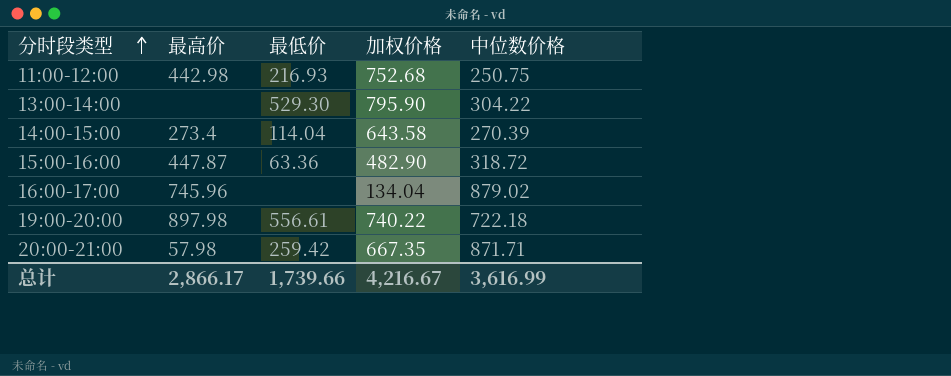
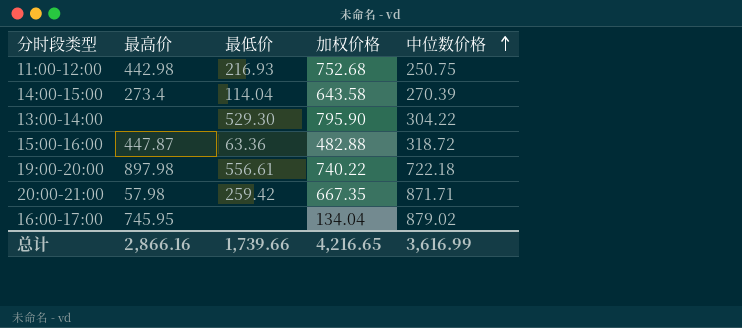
row order: 分时段类型 ascending -> 中位数价格 ascending
15:00-16:00 | 加权价格: 482.90 -> 482.88
16:00-17:00 | 最高价: 745.96 -> 745.95
总计 | 最高价: 2,866.17 -> 2,866.16
总计 | 加权价格: 4,216.67 -> 4,216.65

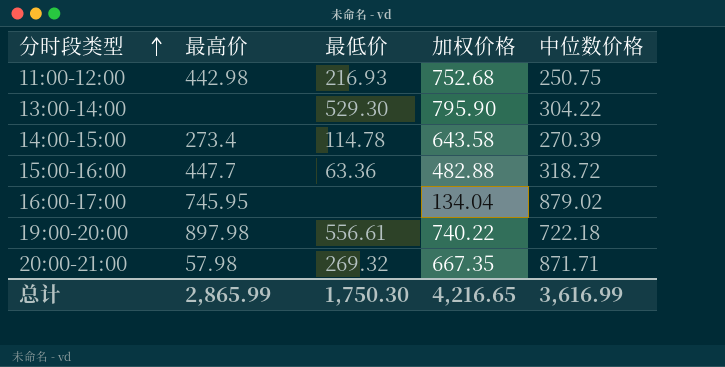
row order: 中位数价格 ascending -> 分时段类型 ascending
14:00-15:00 | 最低价: 114.04 -> 114.78
15:00-16:00 | 最高价: 447.87 -> 447.7
20:00-21:00 | 最低价: 259.42 -> 269.32
总计 | 最高价: 2,866.16 -> 2,865.99
总计 | 最低价: 1,739.66 -> 1,750.30

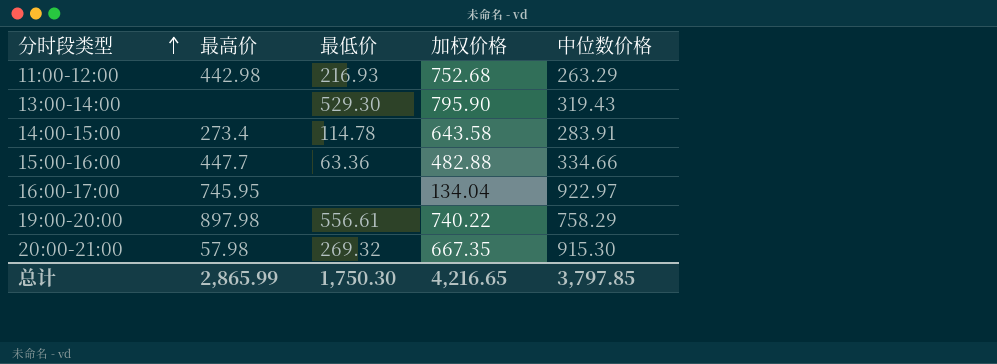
11:00-12:00 | 中位数价格: 250.75 -> 263.29
13:00-14:00 | 中位数价格: 304.22 -> 319.43
14:00-15:00 | 中位数价格: 270.39 -> 283.91
15:00-16:00 | 中位数价格: 318.72 -> 334.66
16:00-17:00 | 中位数价格: 879.02 -> 922.97
19:00-20:00 | 中位数价格: 722.18 -> 758.29
20:00-21:00 | 中位数价格: 871.71 -> 915.30
总计 | 中位数价格: 3,616.99 -> 3,797.85

